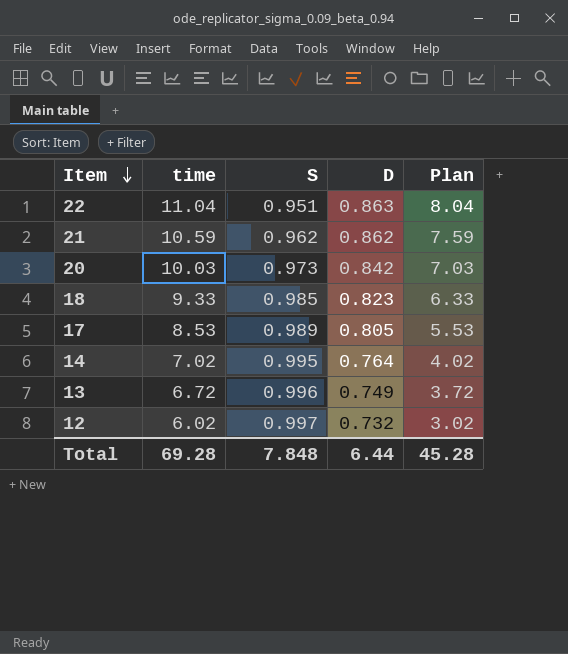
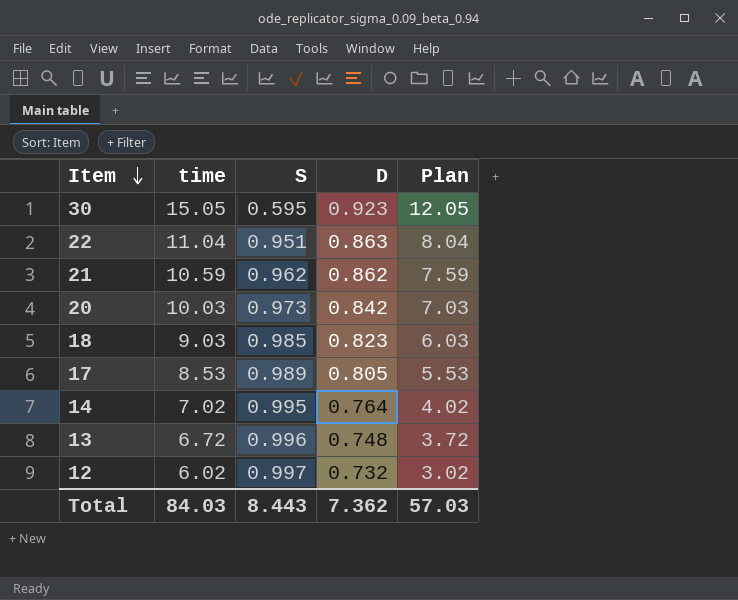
row 30: none -> 15.05 | 0.595 | 0.923 | 12.05
18 | time: 9.33 -> 9.03
18 | Plan: 6.33 -> 6.03
13 | D: 0.749 -> 0.748
Total | time: 69.28 -> 84.03
Total | S: 7.848 -> 8.443
Total | D: 6.44 -> 7.362
Total | Plan: 45.28 -> 57.03

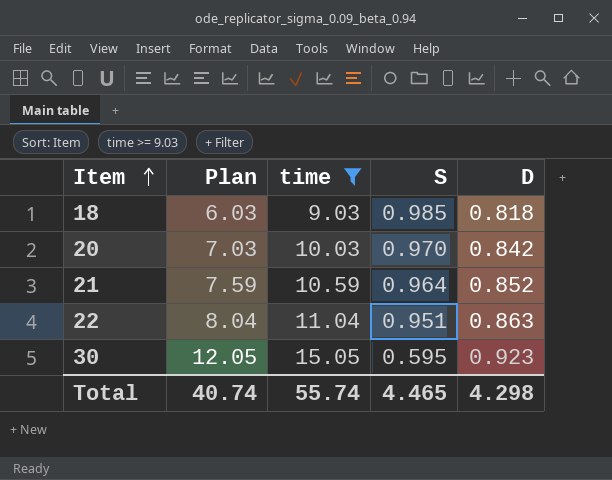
filter: none -> time >= 9.03
row order: Item descending -> Item ascending
column Plan | position: 5 -> 2
18 | D: 0.823 -> 0.818
20 | S: 0.973 -> 0.970
21 | S: 0.962 -> 0.964
21 | D: 0.862 -> 0.852
Total | Plan: 57.03 -> 40.74
Total | time: 84.03 -> 55.74
Total | S: 8.443 -> 4.465
Total | D: 7.362 -> 4.298

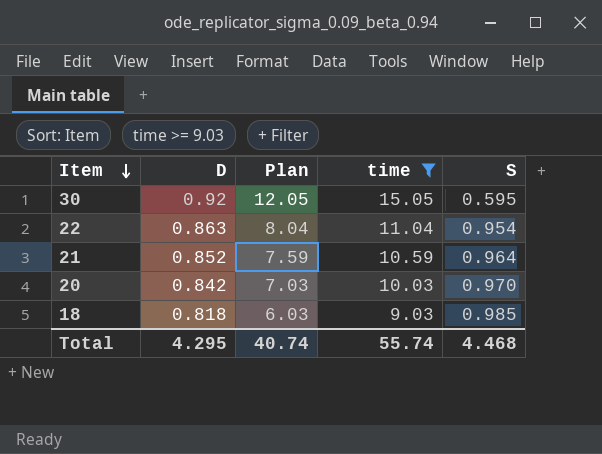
row order: Item ascending -> Item descending
column D | position: 5 -> 2
30 | D: 0.923 -> 0.92
22 | S: 0.951 -> 0.954
Total | D: 4.298 -> 4.295
Total | S: 4.465 -> 4.468

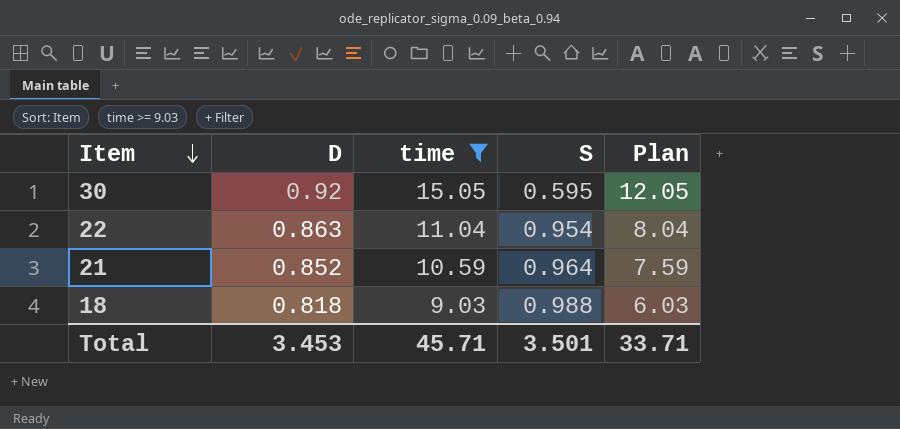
column Plan | position: 3 -> 5
row 20: 0.842 | 7.03 | 10.03 | 0.970 -> none
18 | S: 0.985 -> 0.988
Total | D: 4.295 -> 3.453
Total | time: 55.74 -> 45.71
Total | S: 4.468 -> 3.501
Total | Plan: 40.74 -> 33.71

